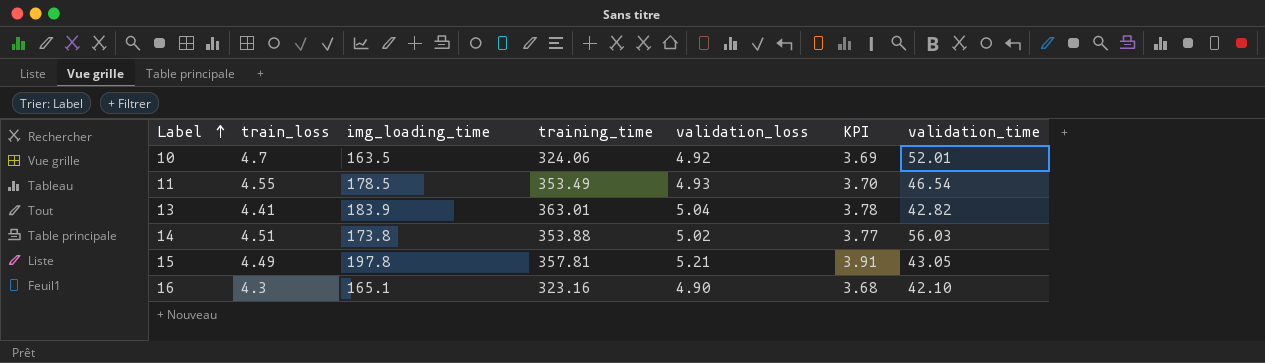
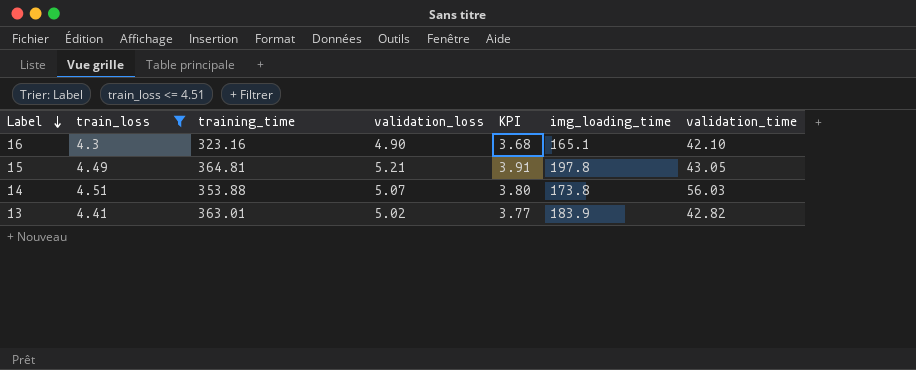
filter: none -> train_loss <= 4.51
row order: Label ascending -> Label descending
column img_loading_time | position: 3 -> 6
15 | training_time: 357.81 -> 364.81
14 | validation_loss: 5.02 -> 5.07
14 | KPI: 3.77 -> 3.80
13 | validation_loss: 5.04 -> 5.02
13 | KPI: 3.78 -> 3.77

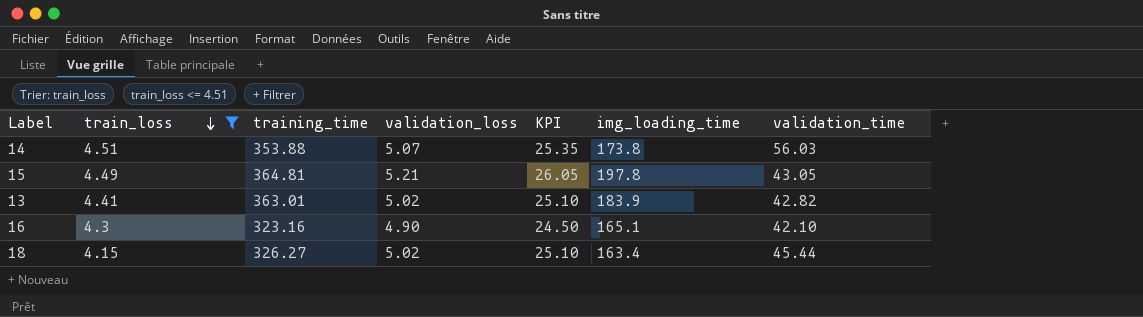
row order: Label descending -> train_loss descending
column KPI | formula: [validation_loss] * 0.75 -> [validation_loss] * 5
row 18: none -> 4.15 | 326.27 | 5.02 | 25.10 | 163.4 | 45.44

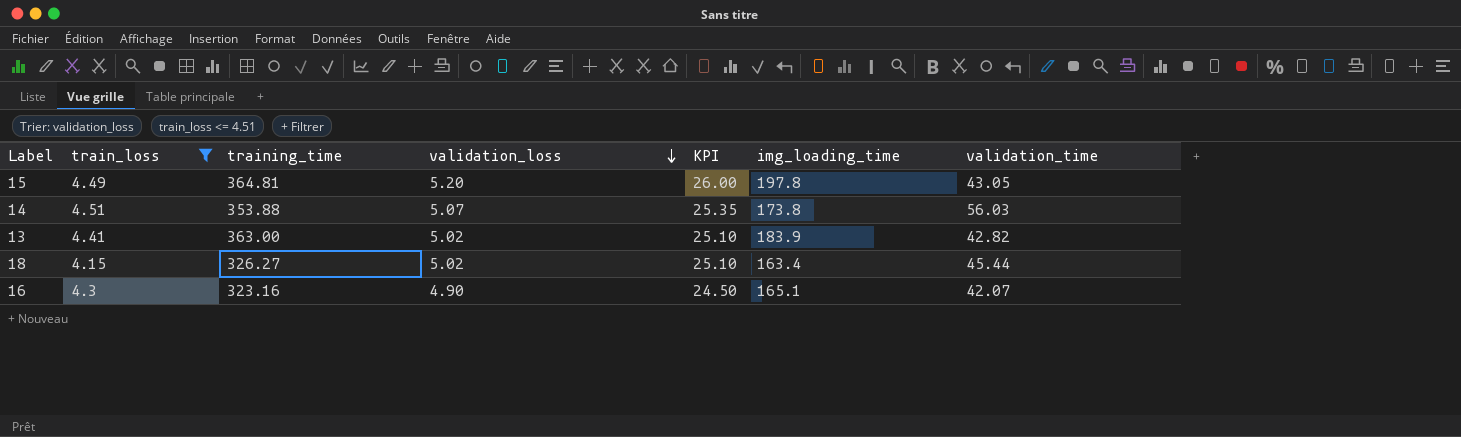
row order: train_loss descending -> validation_loss descending
15 | validation_loss: 5.21 -> 5.20
15 | KPI: 26.05 -> 26.00
13 | training_time: 363.01 -> 363.00
16 | validation_time: 42.10 -> 42.07

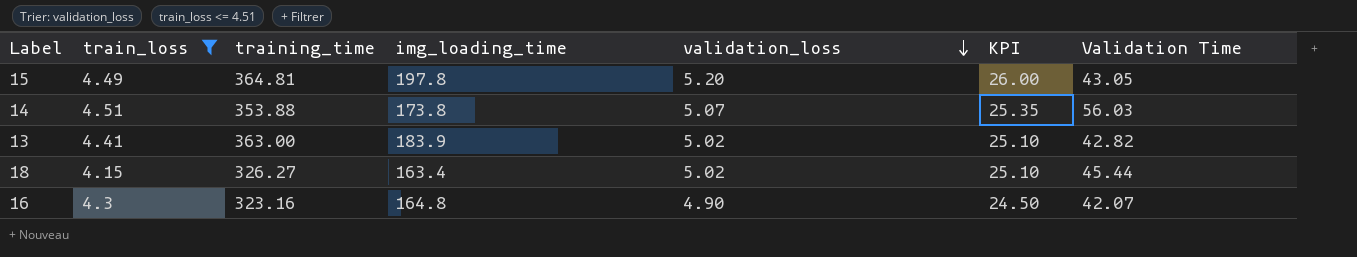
column img_loading_time | position: 6 -> 4
column name: validation_time -> Validation Time
16 | img_loading_time: 165.1 -> 164.8

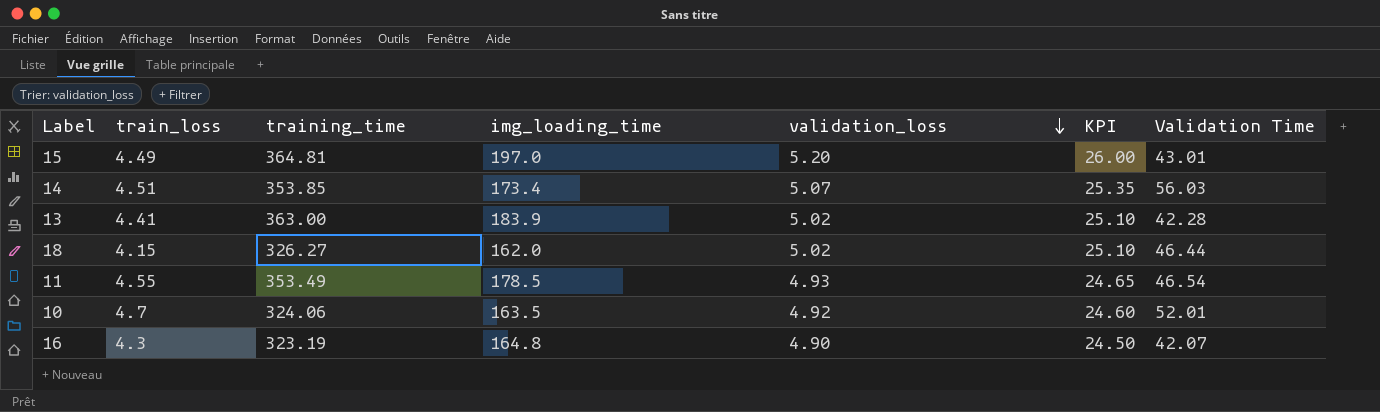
filter: train_loss <= 4.51 -> none
15 | img_loading_time: 197.8 -> 197.0
15 | Validation Time: 43.05 -> 43.01
14 | training_time: 353.88 -> 353.85
14 | img_loading_time: 173.8 -> 173.4
13 | Validation Time: 42.82 -> 42.28
18 | img_loading_time: 163.4 -> 162.0
18 | Validation Time: 45.44 -> 46.44
16 | training_time: 323.16 -> 323.19

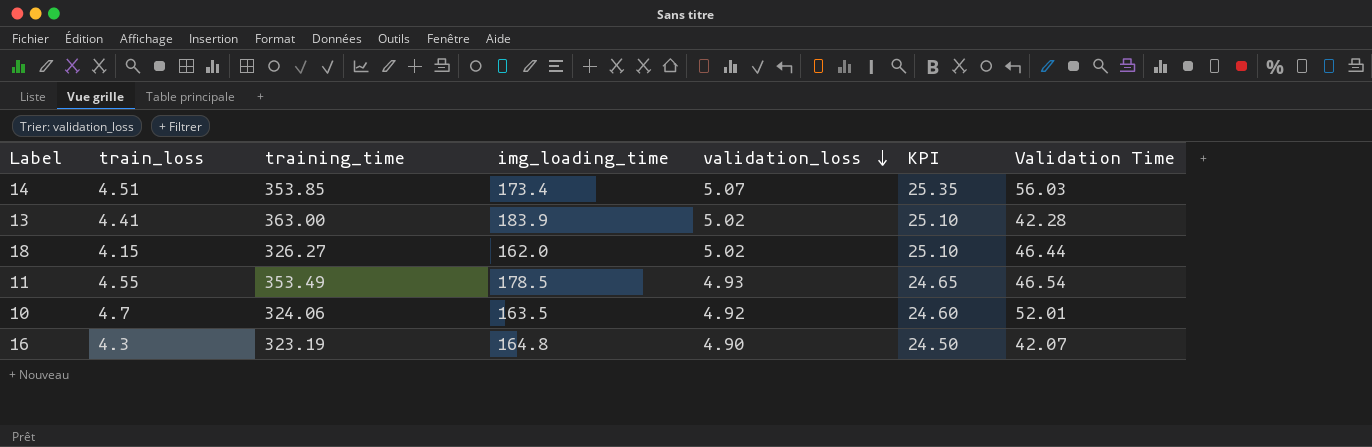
row 15: 4.49 | 364.81 | 197.0 | 5.20 | 26.00 | 43.01 -> none

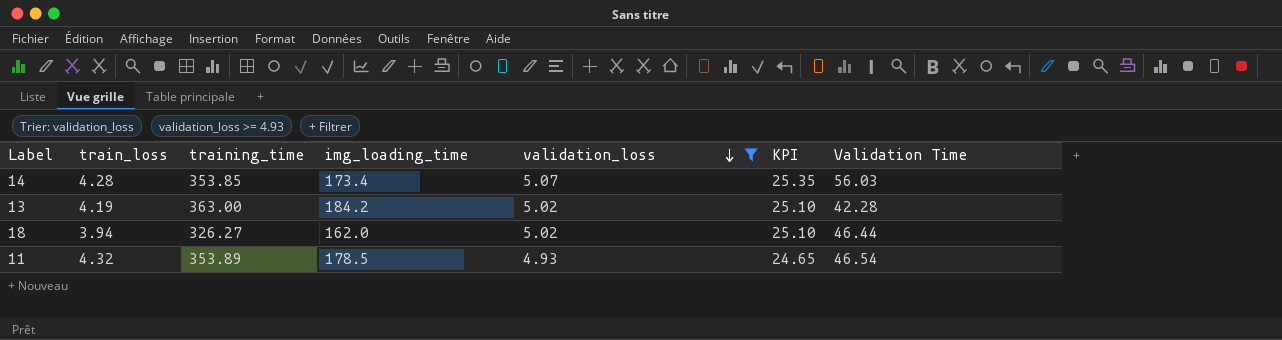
filter: none -> validation_loss >= 4.93
14 | train_loss: 4.51 -> 4.28
13 | train_loss: 4.41 -> 4.19
13 | img_loading_time: 183.9 -> 184.2
18 | train_loss: 4.15 -> 3.94
11 | train_loss: 4.55 -> 4.32
11 | training_time: 353.49 -> 353.89

